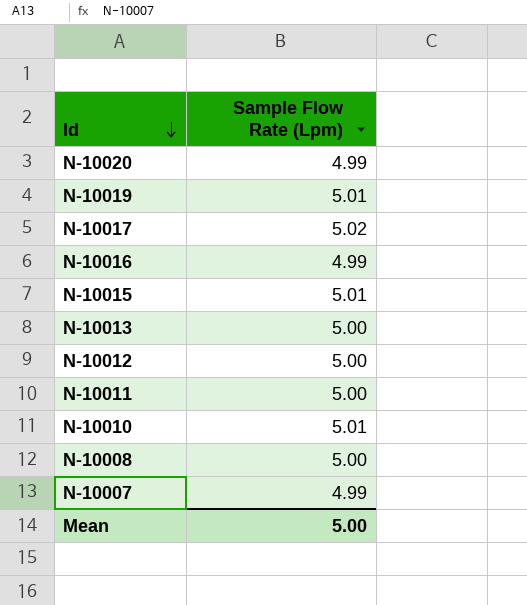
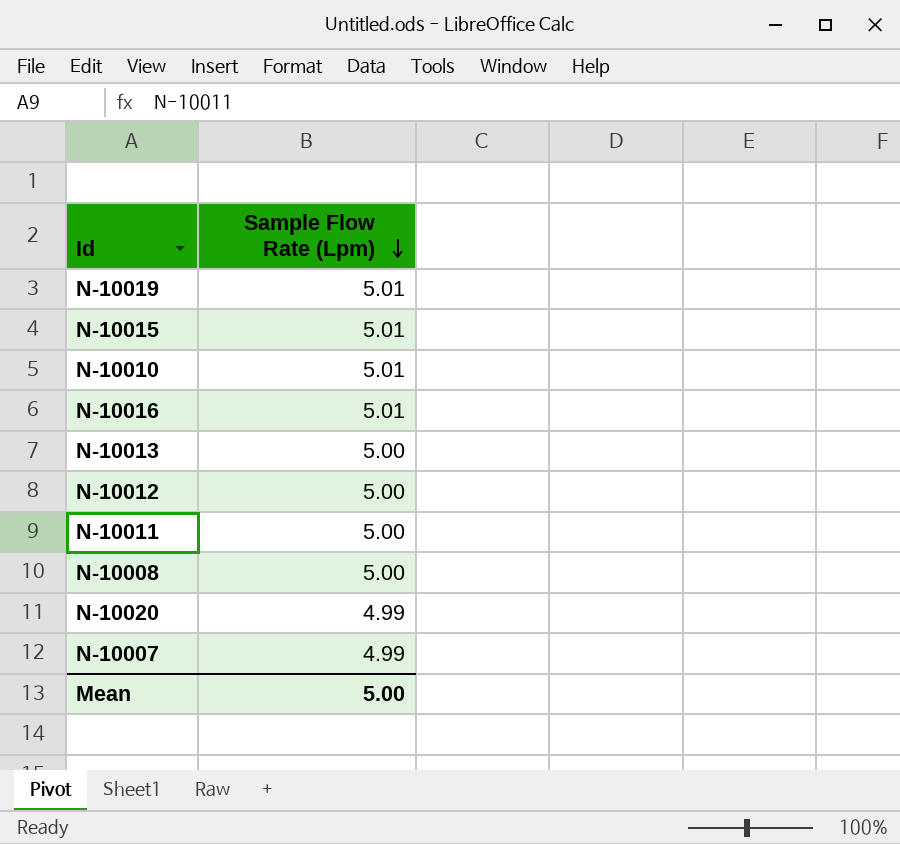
row order: Id descending -> Sample Flow Rate (Lpm) descending
row N-10017: 5.02 -> none
N-10016 | Sample Flow Rate (Lpm): 4.99 -> 5.01

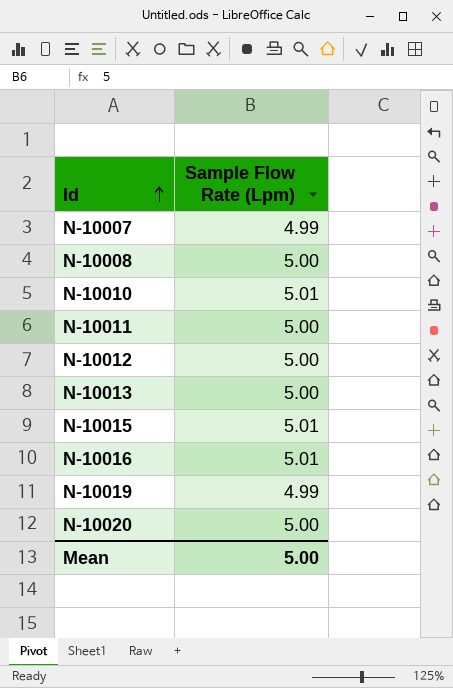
row order: Sample Flow Rate (Lpm) descending -> Id ascending
N-10019 | Sample Flow Rate (Lpm): 5.01 -> 4.99
N-10020 | Sample Flow Rate (Lpm): 4.99 -> 5.00

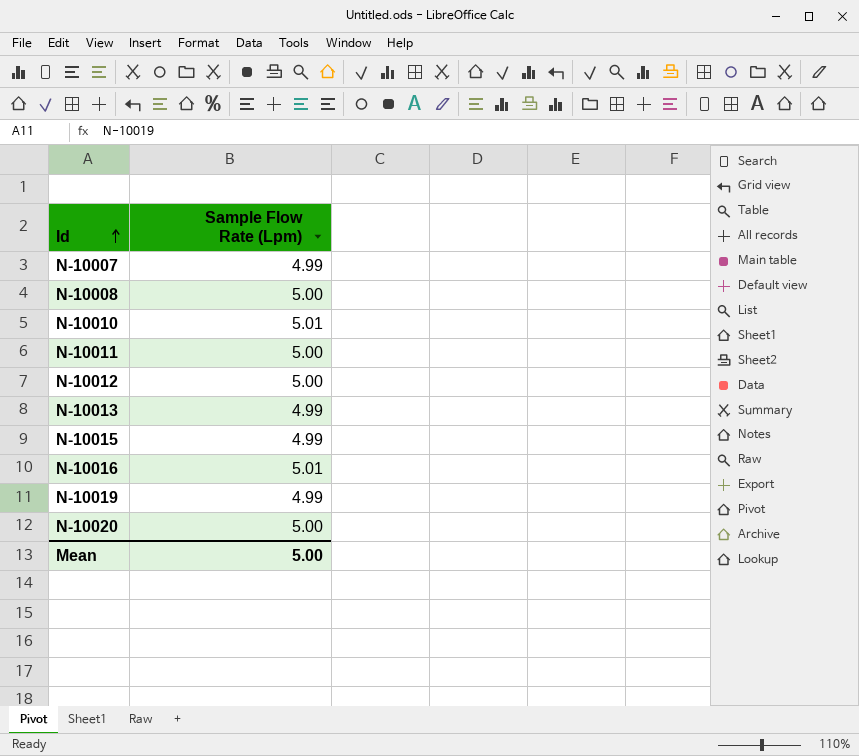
N-10013 | Sample Flow Rate (Lpm): 5.00 -> 4.99
N-10015 | Sample Flow Rate (Lpm): 5.01 -> 4.99

